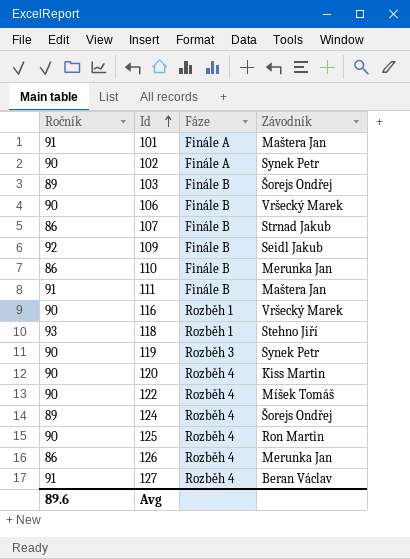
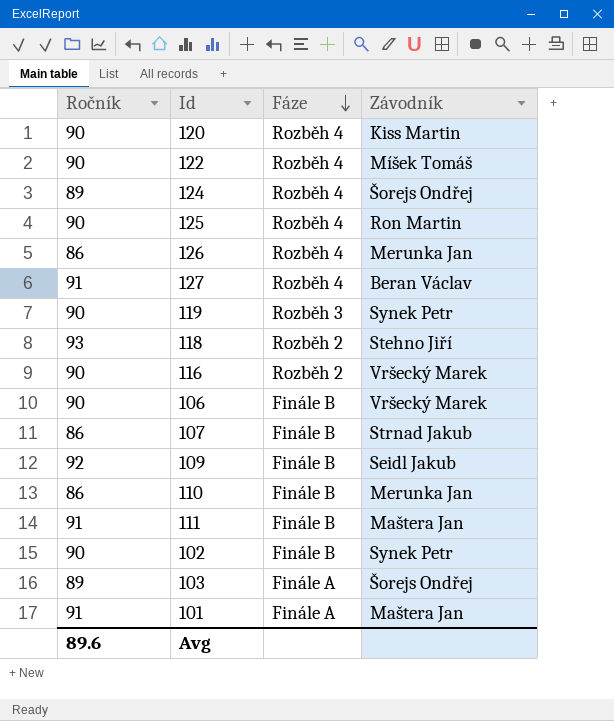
row order: Id ascending -> Fáze descending
118 | Fáze: Rozběh 1 -> Rozběh 2
116 | Fáze: Rozběh 1 -> Rozběh 2
102 | Fáze: Finále A -> Finále B
103 | Fáze: Finále B -> Finále A

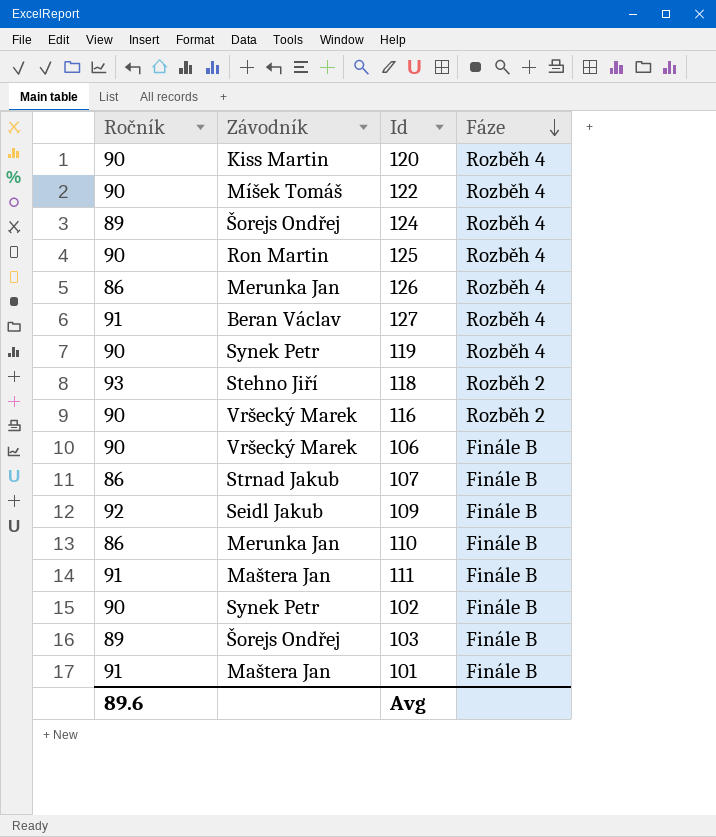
column Závodník | position: 4 -> 2
119 | Fáze: Rozběh 3 -> Rozběh 4
103 | Fáze: Finále A -> Finále B
101 | Fáze: Finále A -> Finále B

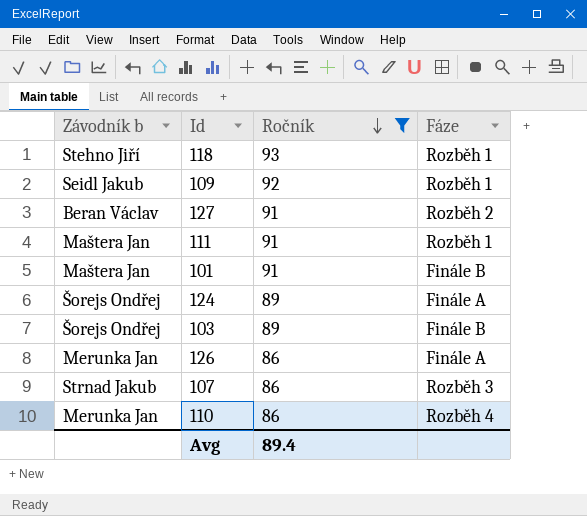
filter: none -> Ročník != 90
row order: Fáze descending -> Ročník descending
column name: Závodník -> Závodník b
column Ročník | position: 1 -> 3
118 | Fáze: Rozběh 2 -> Rozběh 1
109 | Fáze: Finále B -> Rozběh 1
127 | Fáze: Rozběh 4 -> Rozběh 2
111 | Fáze: Finále B -> Rozběh 1
124 | Fáze: Rozběh 4 -> Finále A
126 | Fáze: Rozběh 4 -> Finále A
107 | Fáze: Finále B -> Rozběh 3
110 | Fáze: Finále B -> Rozběh 4
Avg | Ročník: 89.6 -> 89.4

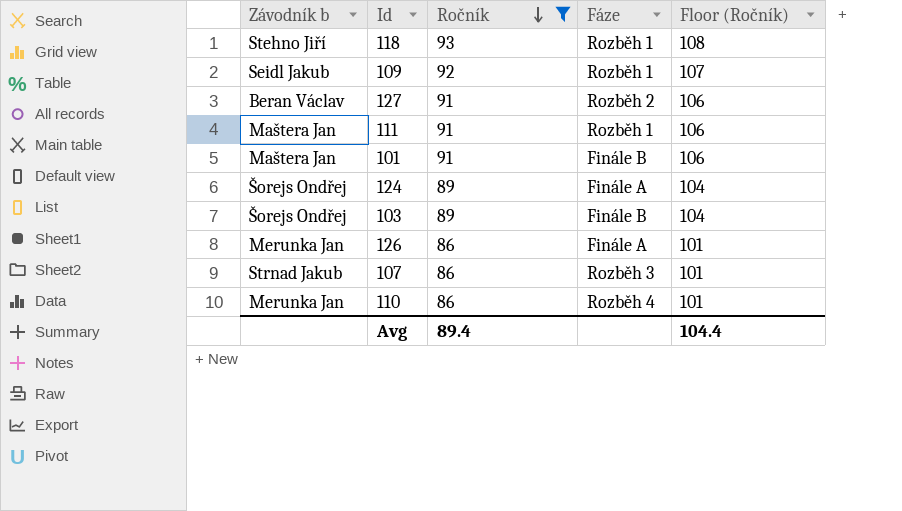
column Floor (Ročník) | formula: none -> [Ročník] + 15

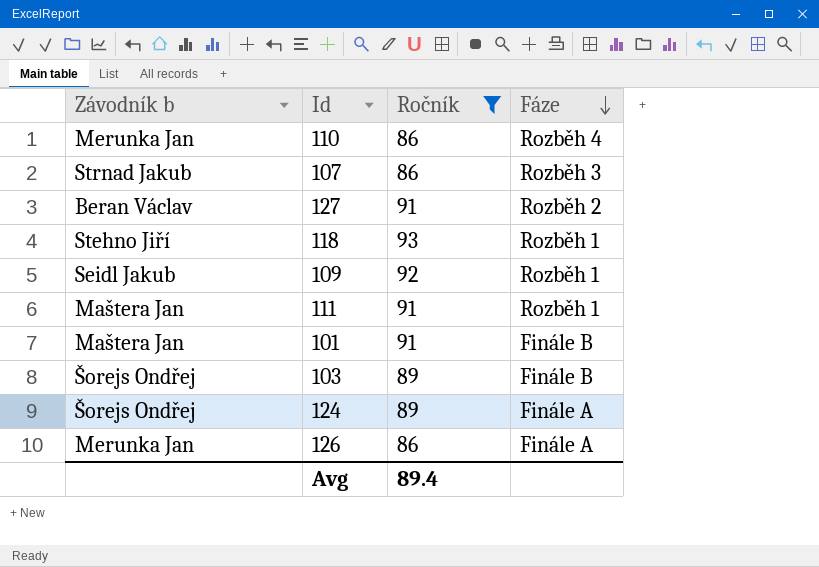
row order: Ročník descending -> Fáze descending
column Floor (Ročník) | formula: [Ročník] + 15 -> none

